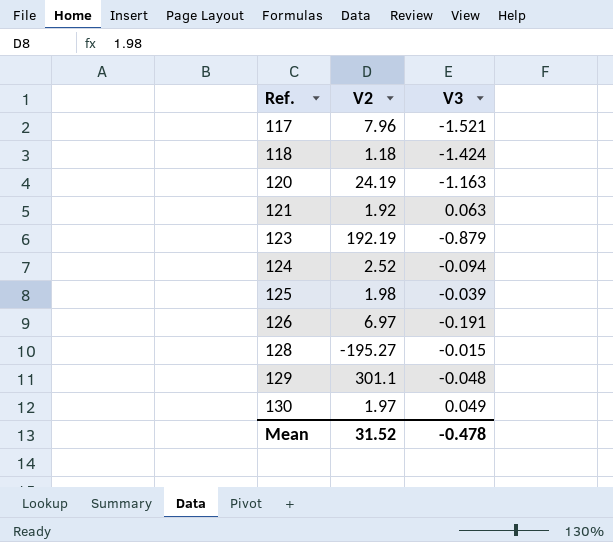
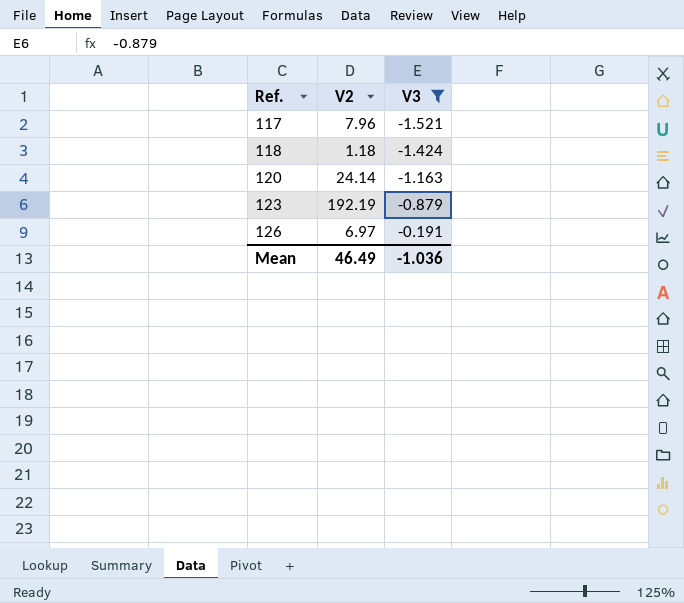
filter: none -> V3 <= -0.191
120 | V2: 24.19 -> 24.14
Mean | V2: 31.52 -> 46.49
Mean | V3: -0.478 -> -1.036

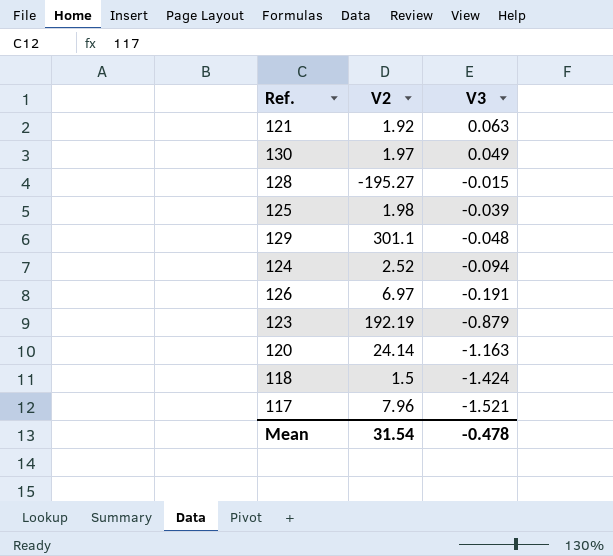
filter: V3 <= -0.191 -> none
row order: Ref. ascending -> V3 descending
118 | V2: 1.18 -> 1.5
Mean | V2: 46.49 -> 31.54
Mean | V3: -1.036 -> -0.478

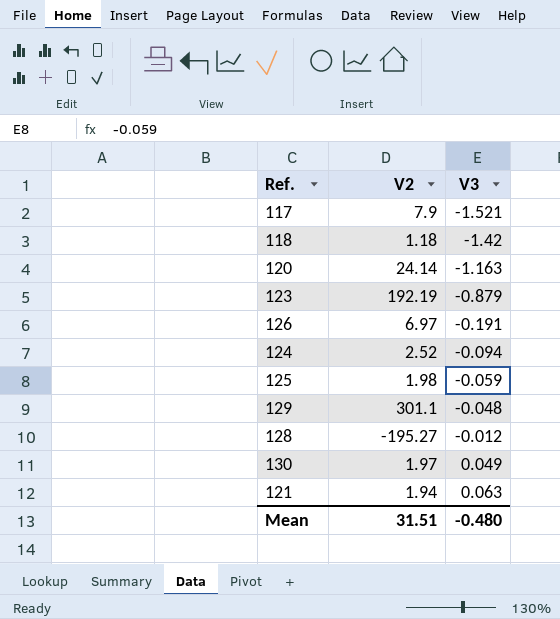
row order: V3 descending -> V3 ascending
117 | V2: 7.96 -> 7.9
118 | V2: 1.5 -> 1.18
118 | V3: -1.424 -> -1.42
125 | V3: -0.039 -> -0.059
128 | V3: -0.015 -> -0.012
121 | V2: 1.92 -> 1.94
Mean | V2: 31.54 -> 31.51
Mean | V3: -0.478 -> -0.480

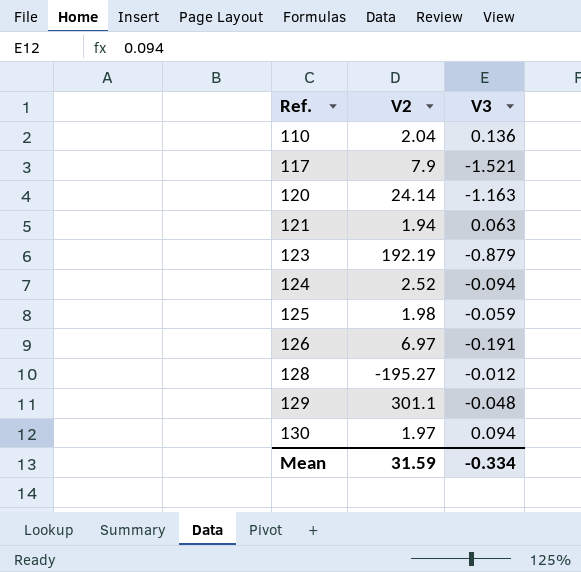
row order: V3 ascending -> Ref. ascending
row 118: 1.18 | -1.42 -> none
row 110: none -> 2.04 | 0.136
130 | V3: 0.049 -> 0.094
Mean | V2: 31.51 -> 31.59
Mean | V3: -0.480 -> -0.334

